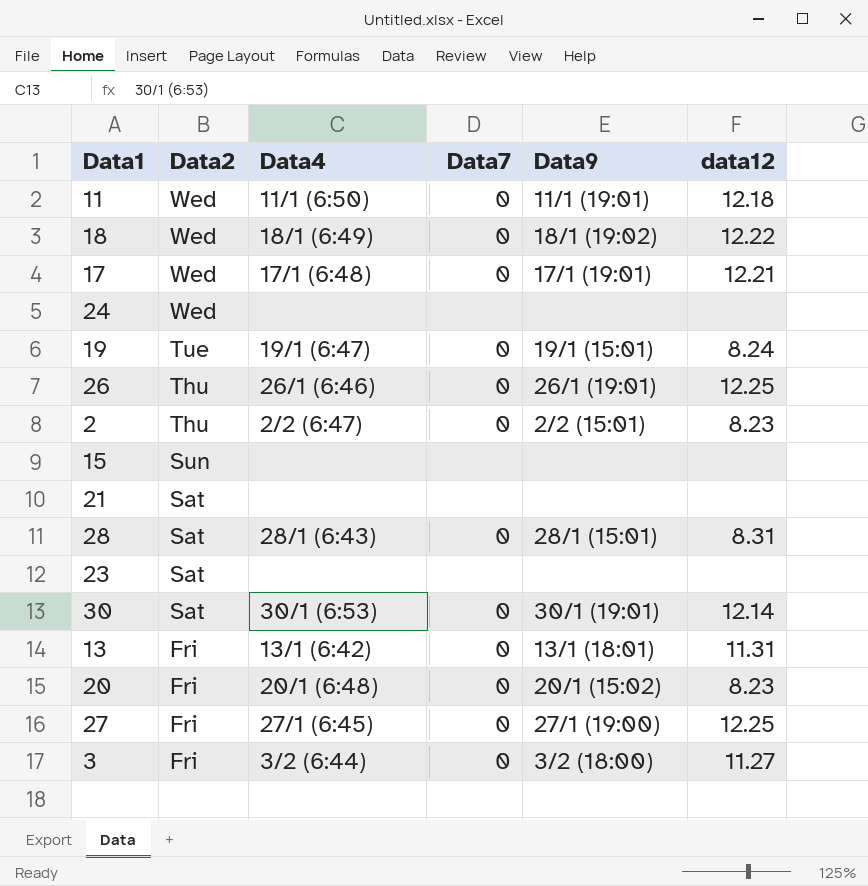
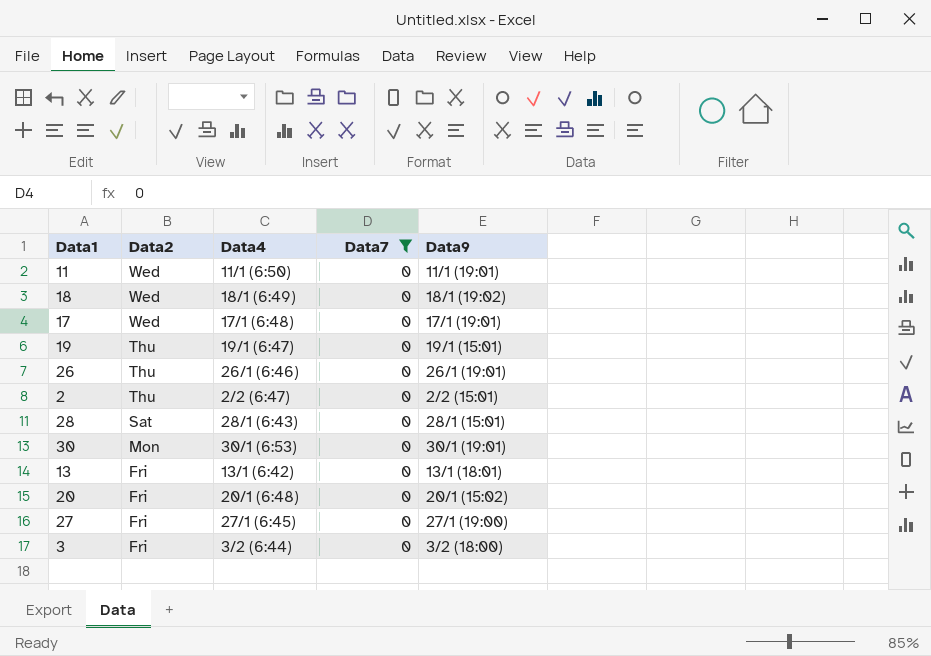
filter: none -> Data7 = 0
column data12 | position: 6 -> none
19 | Data2: Tue -> Thu
30 | Data2: Sat -> Mon

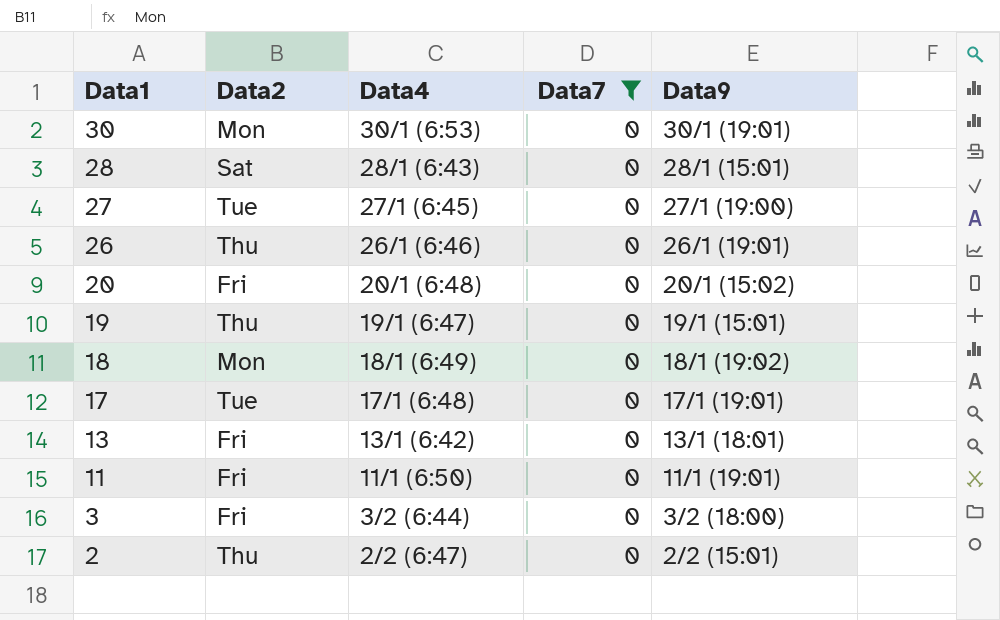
row order: Data2 descending -> Data1 descending
27 | Data2: Fri -> Tue
18 | Data2: Wed -> Mon
17 | Data2: Wed -> Tue
11 | Data2: Wed -> Fri

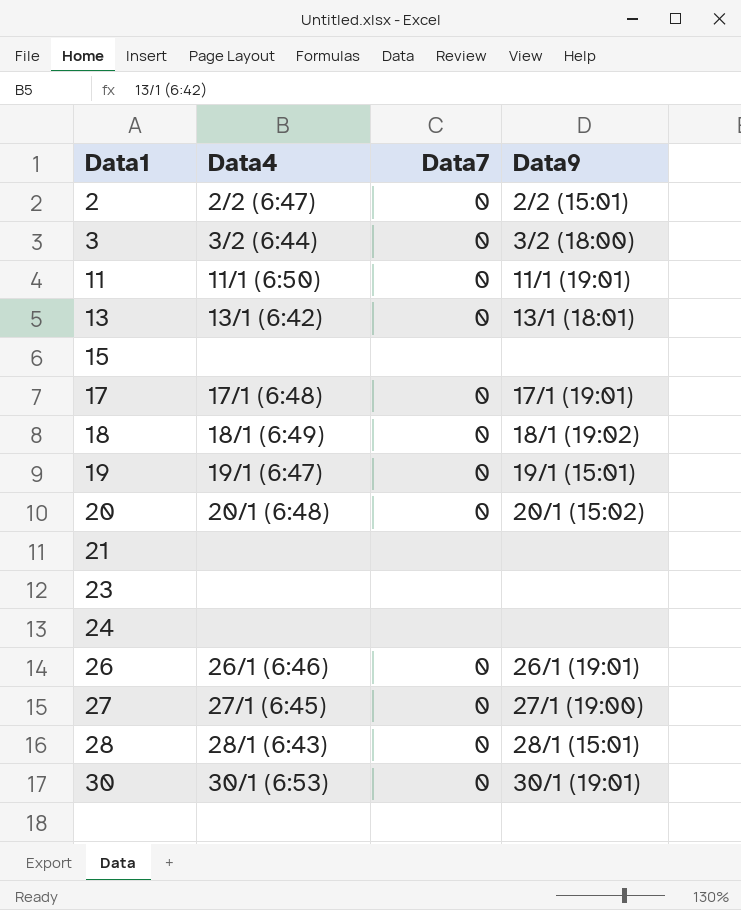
filter: Data7 = 0 -> none
row order: Data1 descending -> Data1 ascending
column Data2 | position: 2 -> none

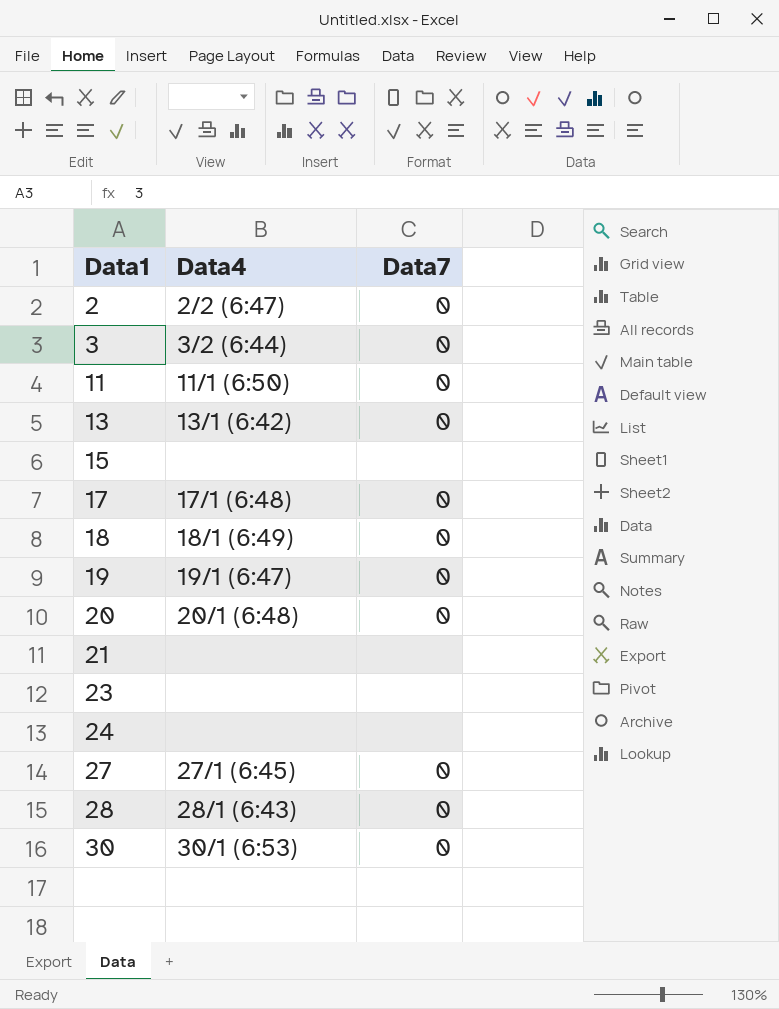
column Data9 | position: 4 -> none
row 26: 26/1 (6:46) | 0 | 26/1 (19:01) -> none

